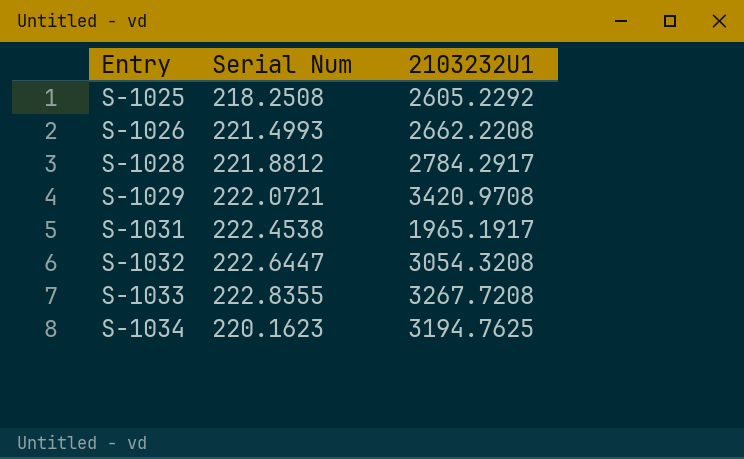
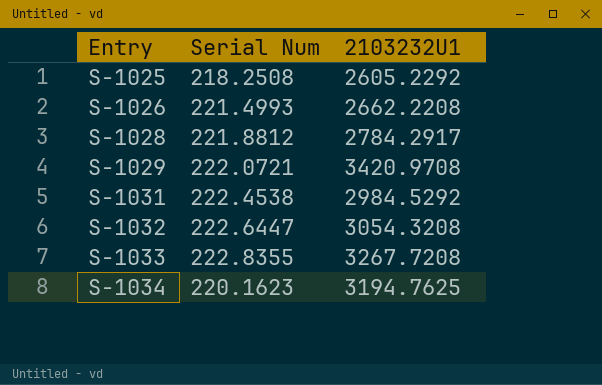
S-1031 | 2103232U1: 1965.1917 -> 2984.5292

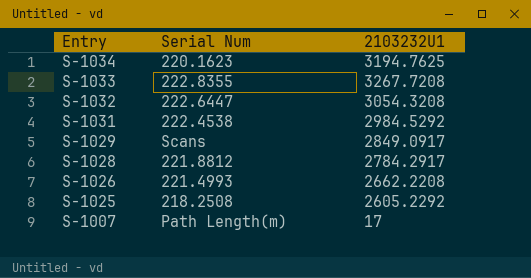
row order: Entry ascending -> Entry descending
S-1029 | Serial Num: 222.0721 -> Scans
S-1029 | 2103232U1: 3420.9708 -> 2849.0917
row S-1007: none -> Path Length(m) | 17

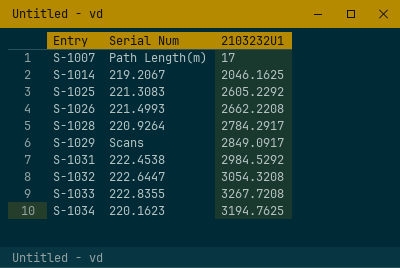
row order: Entry descending -> Entry ascending
row S-1014: none -> 219.2067 | 2046.1625
S-1025 | Serial Num: 218.2508 -> 221.3083
S-1028 | Serial Num: 221.8812 -> 220.9264

